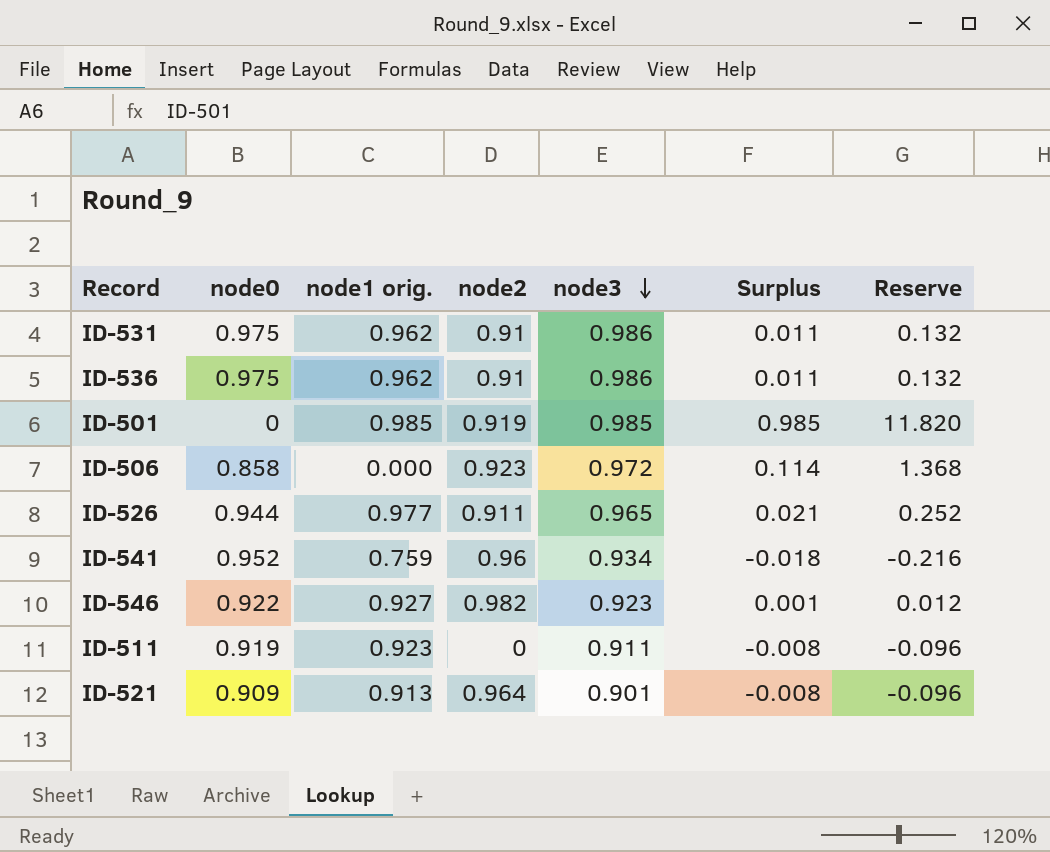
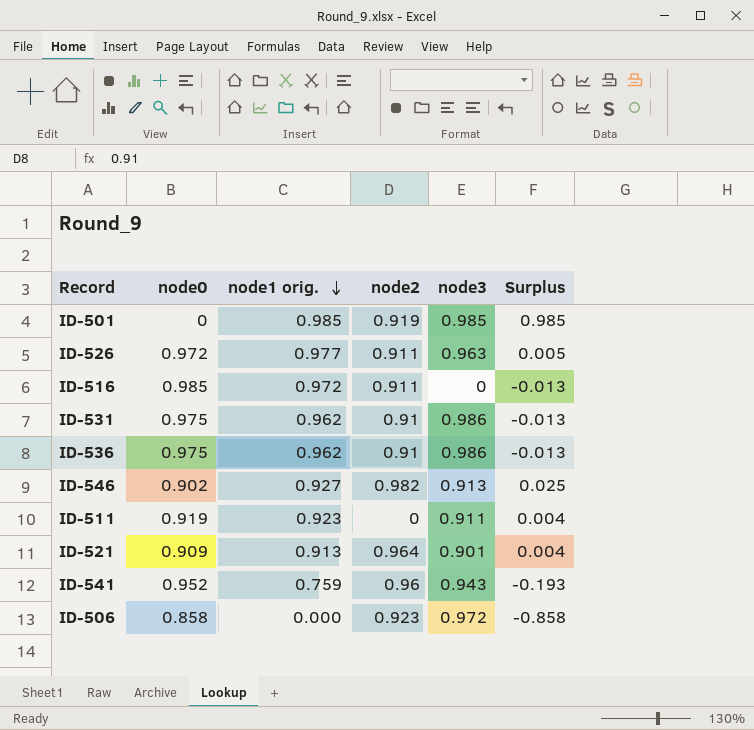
row order: node3 descending -> node1 orig. descending
column Reserve | formula: [Surplus] * 12 -> none
column Surplus | formula: [node3] - [node0] -> [node1 orig.] - [node0]
ID-526 | node0: 0.944 -> 0.972
ID-526 | node3: 0.965 -> 0.963
row ID-516: none -> 0.985 | 0.972 | 0.911 | 0 | -0.013
ID-546 | node0: 0.922 -> 0.902
ID-546 | node3: 0.923 -> 0.913
ID-541 | node3: 0.934 -> 0.943

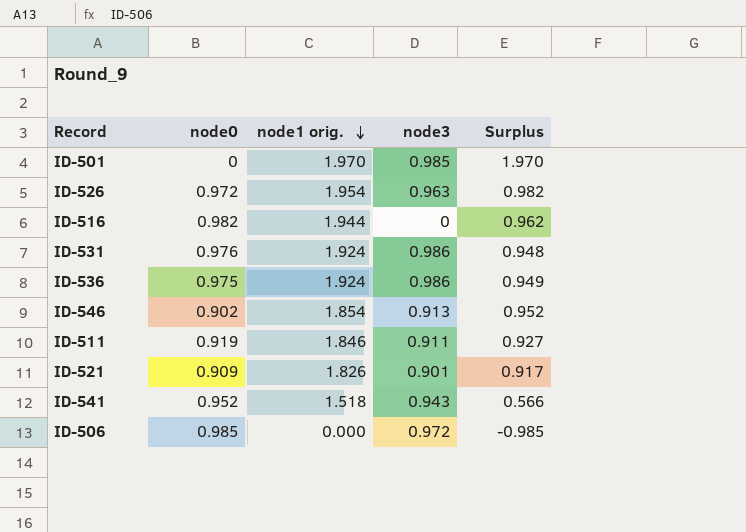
column node2 | position: 4 -> none
ID-501 | node1 orig.: 0.985 -> 1.970
ID-501 | Surplus: 0.985 -> 1.970
ID-526 | node1 orig.: 0.977 -> 1.954
ID-526 | Surplus: 0.005 -> 0.982
ID-516 | node0: 0.985 -> 0.982
ID-516 | node1 orig.: 0.972 -> 1.944
ID-516 | Surplus: -0.013 -> 0.962
ID-531 | node0: 0.975 -> 0.976
ID-531 | node1 orig.: 0.962 -> 1.924
ID-531 | Surplus: -0.013 -> 0.948
ID-536 | node1 orig.: 0.962 -> 1.924
ID-536 | Surplus: -0.013 -> 0.949
ID-546 | node1 orig.: 0.927 -> 1.854
ID-546 | Surplus: 0.025 -> 0.952
ID-511 | node1 orig.: 0.923 -> 1.846
ID-511 | Surplus: 0.004 -> 0.927
ID-521 | node1 orig.: 0.913 -> 1.826
ID-521 | Surplus: 0.004 -> 0.917
ID-541 | node1 orig.: 0.759 -> 1.518
ID-541 | Surplus: -0.193 -> 0.566
ID-506 | node0: 0.858 -> 0.985
ID-506 | Surplus: -0.858 -> -0.985

